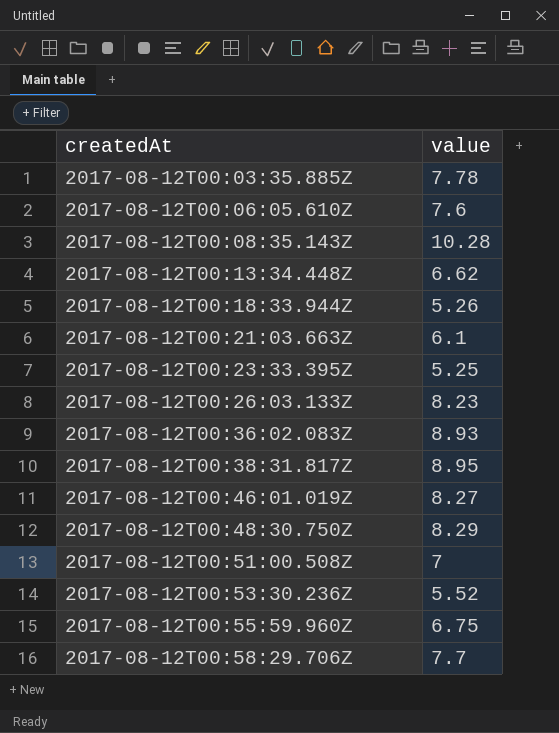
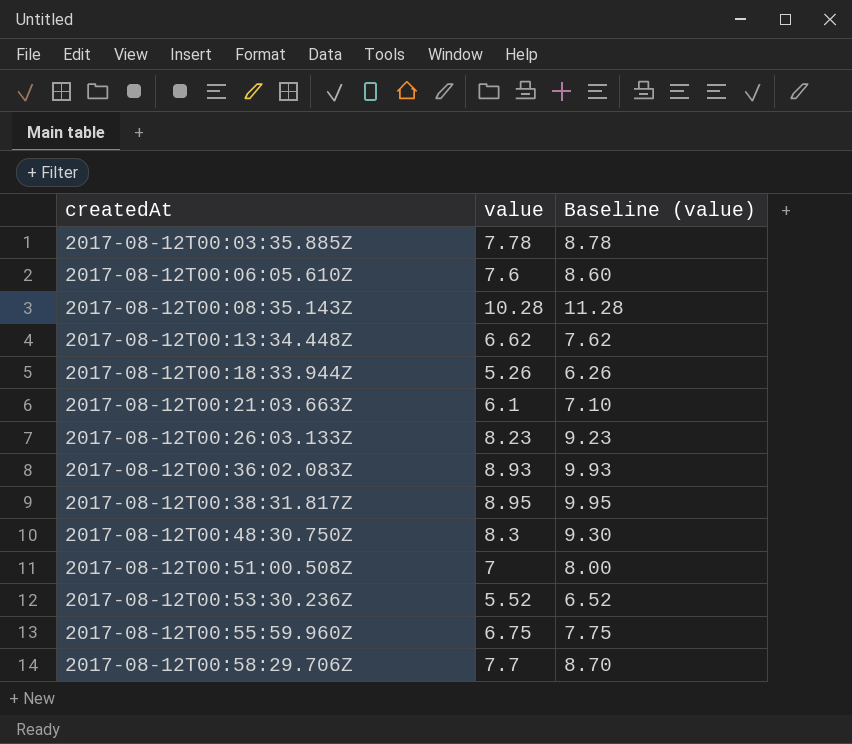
column Baseline (value) | formula: none -> [value] + 1
row 2017-08-12T00:23:33.395Z: 5.25 -> none
row 2017-08-12T00:46:01.019Z: 8.27 -> none
2017-08-12T00:48:30.750Z | value: 8.29 -> 8.3

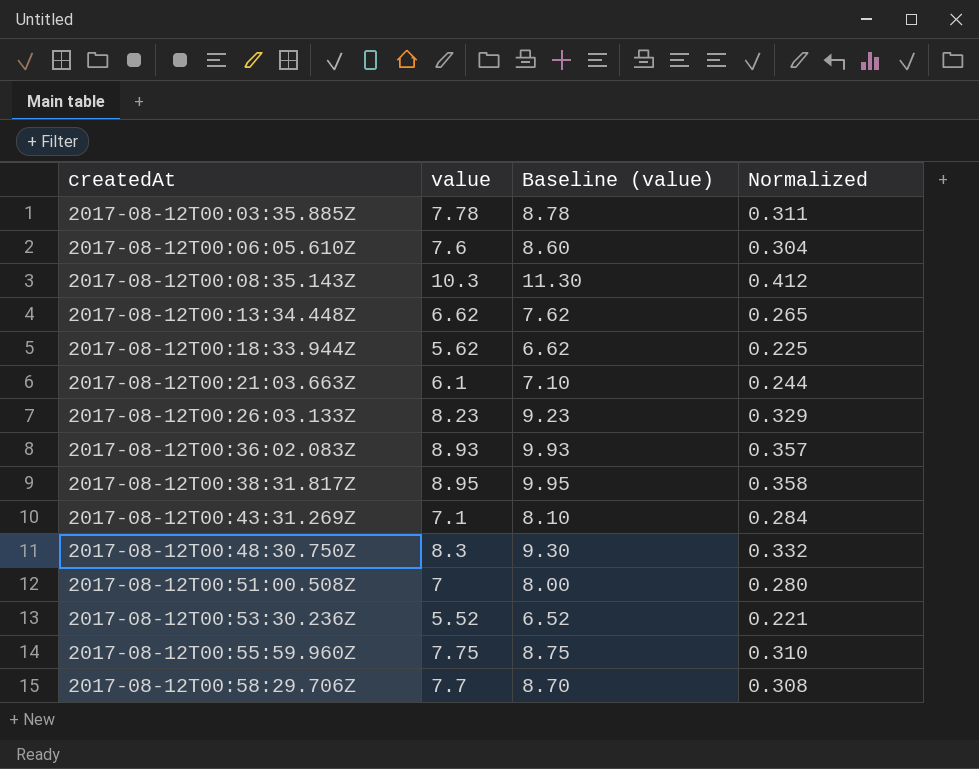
column Normalized | formula: none -> [value] * 0.04
2017-08-12T00:08:35.143Z | value: 10.28 -> 10.3
2017-08-12T00:08:35.143Z | Baseline (value): 11.28 -> 11.30
2017-08-12T00:18:33.944Z | value: 5.26 -> 5.62
2017-08-12T00:18:33.944Z | Baseline (value): 6.26 -> 6.62
row 2017-08-12T00:43:31.269Z: none -> 7.1 | 8.10 | 0.284
2017-08-12T00:55:59.960Z | value: 6.75 -> 7.75
2017-08-12T00:55:59.960Z | Baseline (value): 7.75 -> 8.75

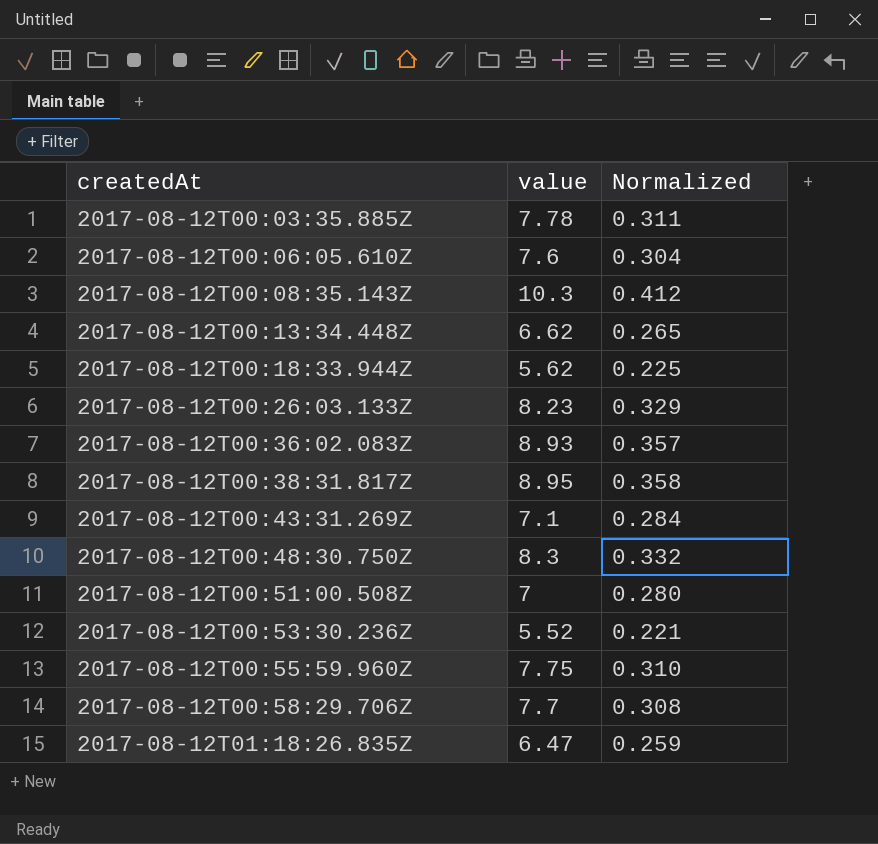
column Baseline (value) | formula: [value] + 1 -> none
row 2017-08-12T00:21:03.663Z: 6.1 | 7.10 | 0.244 -> none
row 2017-08-12T01:18:26.835Z: none -> 6.47 | 0.259

